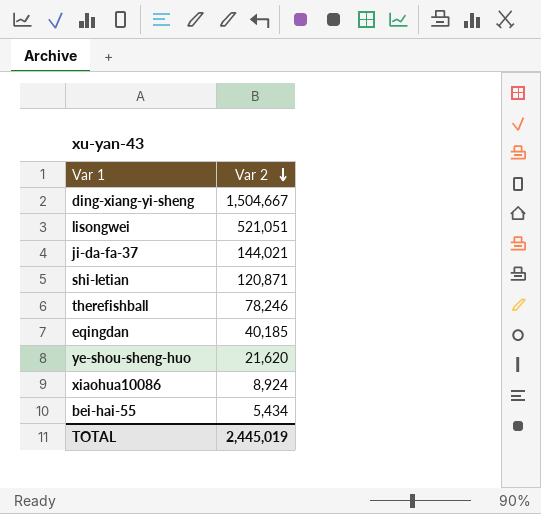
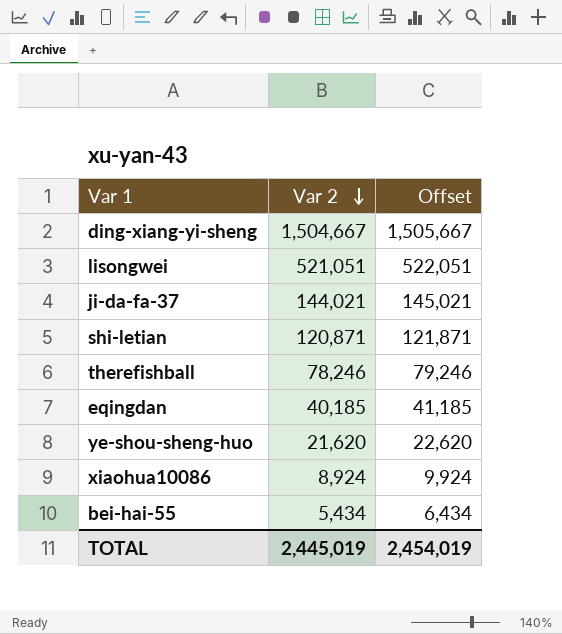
column Offset | formula: none -> [Var 2] + 1000

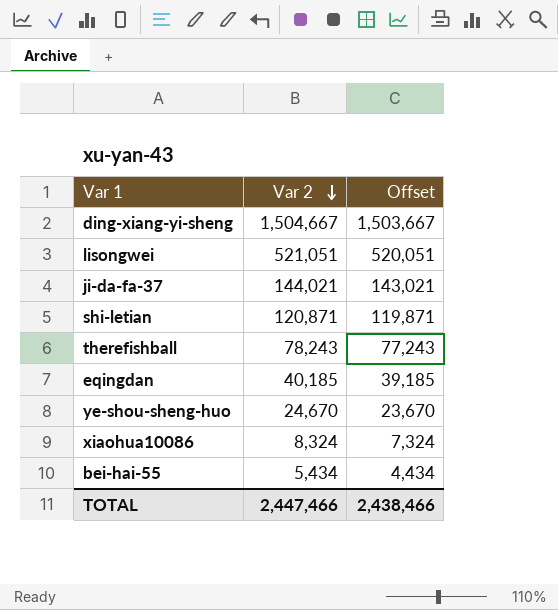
column Offset | formula: [Var 2] + 1000 -> [Var 2] - 1000
therefishball | Var 2: 78,246 -> 78,243
ye-shou-sheng-huo | Var 2: 21,620 -> 24,670
xiaohua10086 | Var 2: 8,924 -> 8,324
TOTAL | Var 2: 2,445,019 -> 2,447,466
TOTAL | Offset: 2,454,019 -> 2,438,466

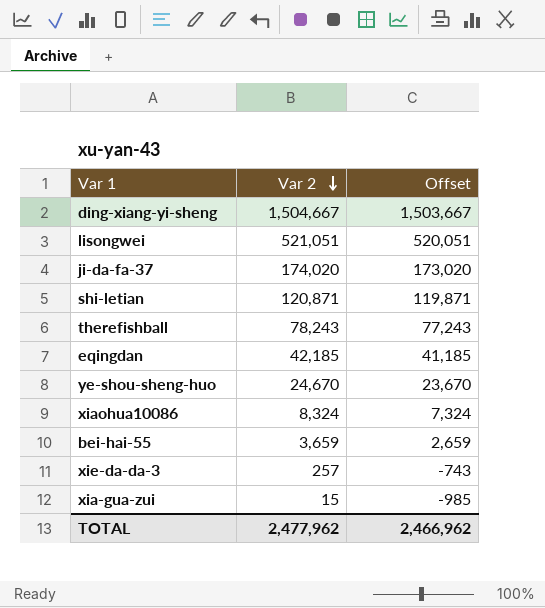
ji-da-fa-37 | Var 2: 144,021 -> 174,020
ji-da-fa-37 | Offset: 143,021 -> 173,020
eqingdan | Var 2: 40,185 -> 42,185
eqingdan | Offset: 39,185 -> 41,185
bei-hai-55 | Var 2: 5,434 -> 3,659
bei-hai-55 | Offset: 4,434 -> 2,659
row xie-da-da-3: none -> 257 | -743
row xia-gua-zui: none -> 15 | -985
TOTAL | Var 2: 2,447,466 -> 2,477,962
TOTAL | Offset: 2,438,466 -> 2,466,962

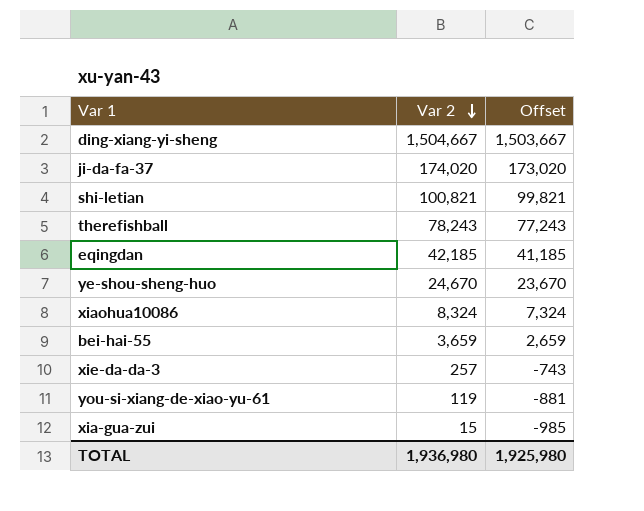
row lisongwei: 521,051 | 520,051 -> none
shi-letian | Var 2: 120,871 -> 100,821
shi-letian | Offset: 119,871 -> 99,821
row you-si-xiang-de-xiao-yu-61: none -> 119 | -881
TOTAL | Var 2: 2,477,962 -> 1,936,980
TOTAL | Offset: 2,466,962 -> 1,925,980

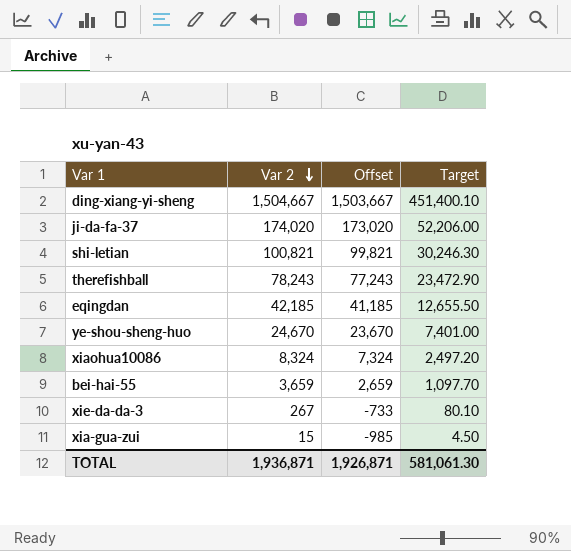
column Target | formula: none -> [Var 2] * 0.3
row you-si-xiang-de-xiao-yu-61: 119 | -881 -> none
xie-da-da-3 | Var 2: 257 -> 267
xie-da-da-3 | Offset: -743 -> -733
TOTAL | Var 2: 1,936,980 -> 1,936,871
TOTAL | Offset: 1,925,980 -> 1,926,871

